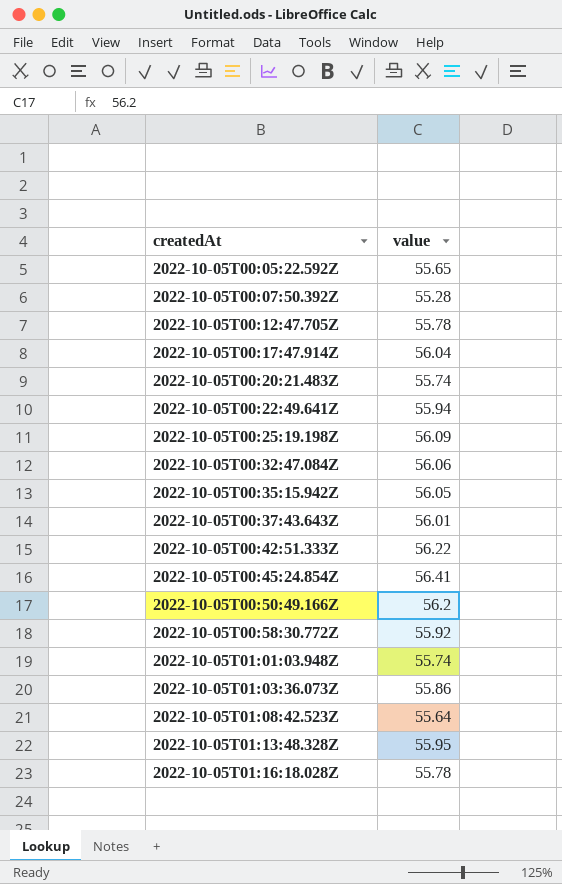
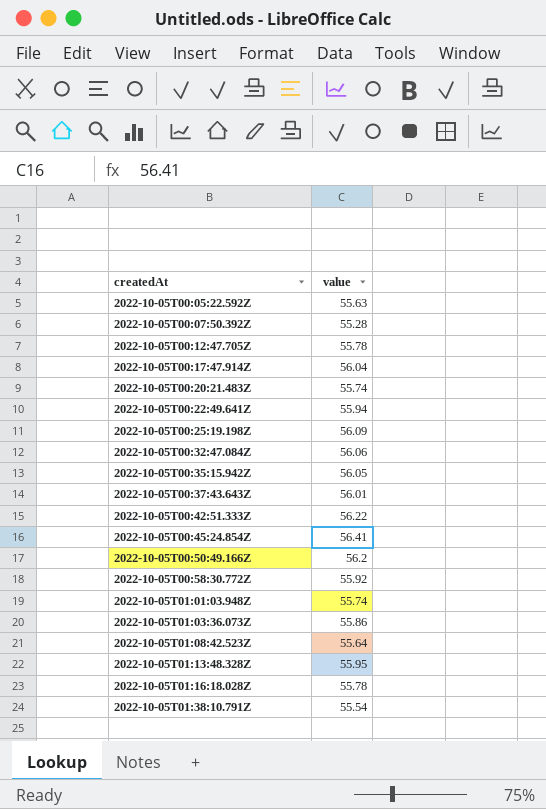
2022-10-05T00:05:22.592Z | value: 55.65 -> 55.63
row 2022-10-05T01:38:10.791Z: none -> 55.54

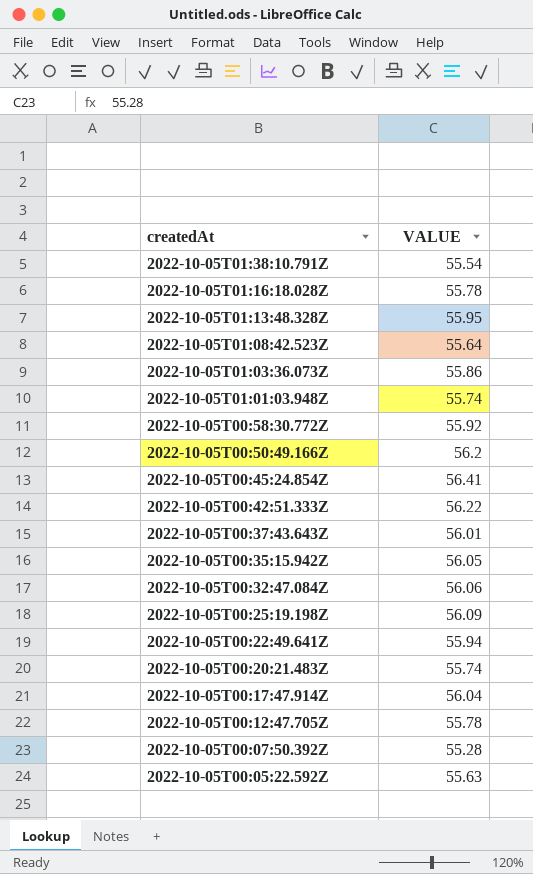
row order: createdAt ascending -> createdAt descending
column name: value -> VALUE

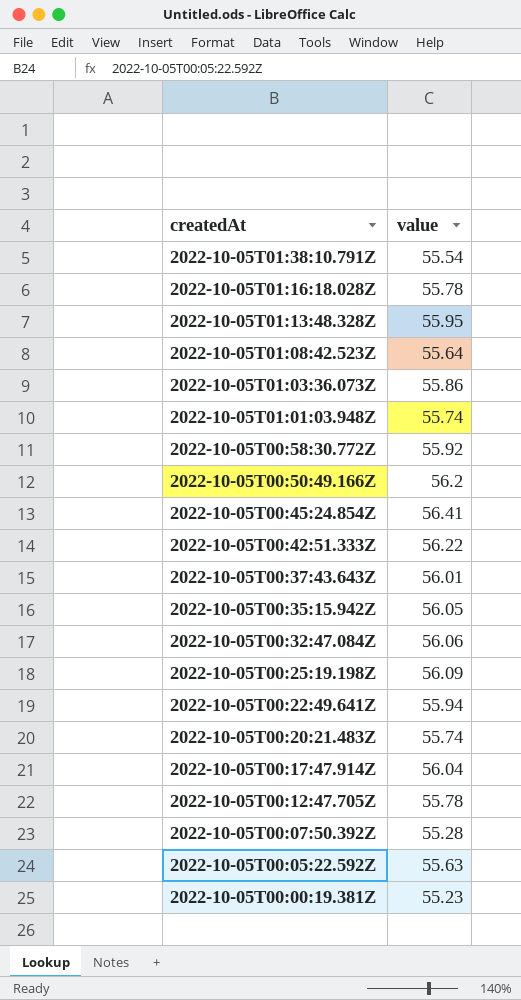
column name: VALUE -> value
row 2022-10-05T00:00:19.381Z: none -> 55.23

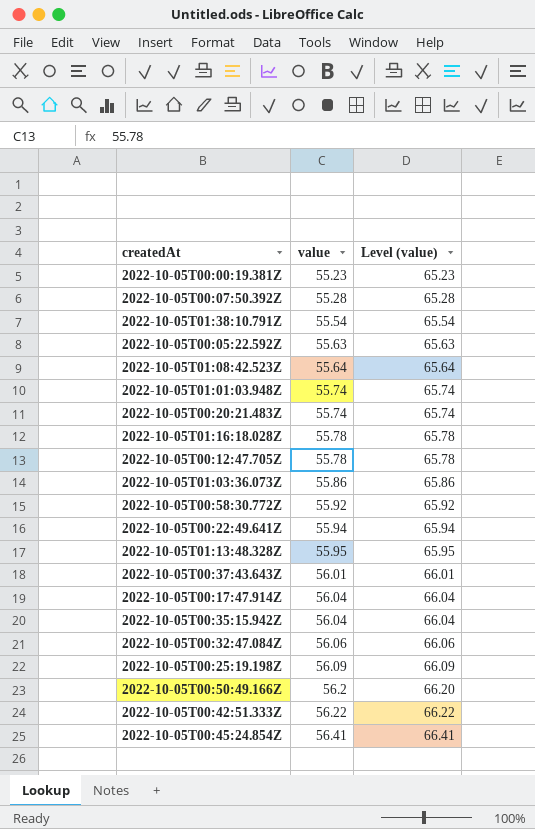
row order: createdAt descending -> value ascending
column Level (value) | formula: none -> [value] + 10
2022-10-05T00:35:15.942Z | value: 56.05 -> 56.04

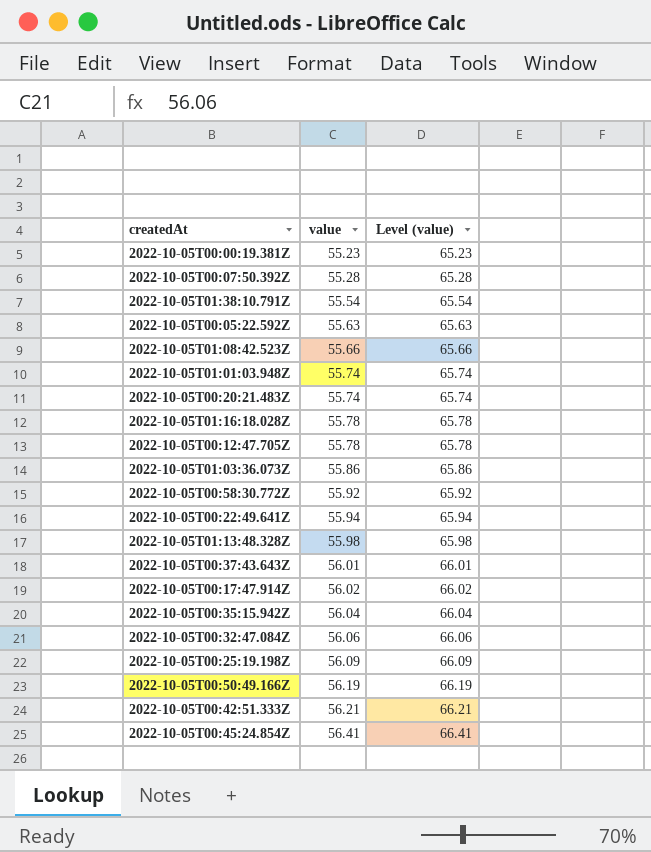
2022-10-05T01:08:42.523Z | value: 55.64 -> 55.66
2022-10-05T01:08:42.523Z | Level (value): 65.64 -> 65.66
2022-10-05T01:13:48.328Z | value: 55.95 -> 55.98
2022-10-05T01:13:48.328Z | Level (value): 65.95 -> 65.98
2022-10-05T00:17:47.914Z | value: 56.04 -> 56.02
2022-10-05T00:17:47.914Z | Level (value): 66.04 -> 66.02
2022-10-05T00:50:49.166Z | value: 56.2 -> 56.19
2022-10-05T00:50:49.166Z | Level (value): 66.20 -> 66.19
2022-10-05T00:42:51.333Z | value: 56.22 -> 56.21
2022-10-05T00:42:51.333Z | Level (value): 66.22 -> 66.21

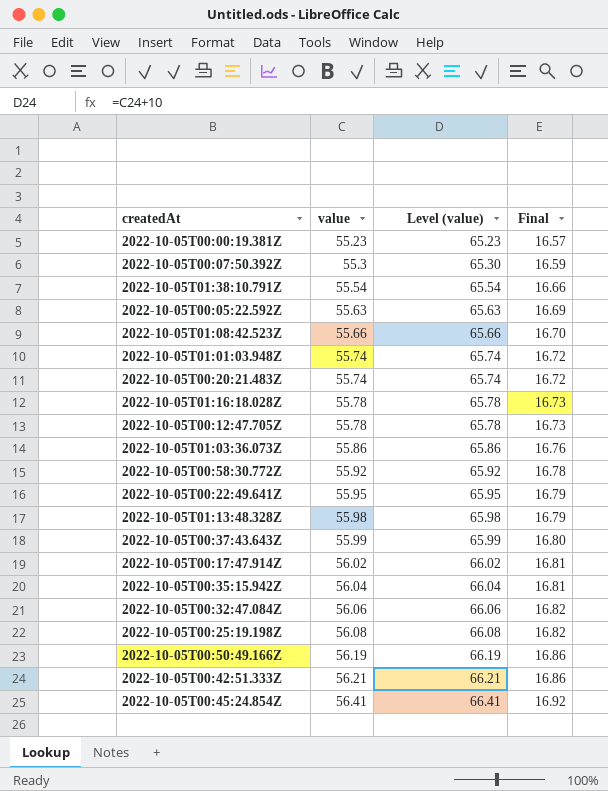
column Final | formula: none -> [value] * 0.3
2022-10-05T00:07:50.392Z | value: 55.28 -> 55.3
2022-10-05T00:07:50.392Z | Level (value): 65.28 -> 65.30
2022-10-05T00:22:49.641Z | value: 55.94 -> 55.95
2022-10-05T00:22:49.641Z | Level (value): 65.94 -> 65.95
2022-10-05T00:37:43.643Z | value: 56.01 -> 55.99
2022-10-05T00:37:43.643Z | Level (value): 66.01 -> 65.99
2022-10-05T00:25:19.198Z | value: 56.09 -> 56.08
2022-10-05T00:25:19.198Z | Level (value): 66.09 -> 66.08

